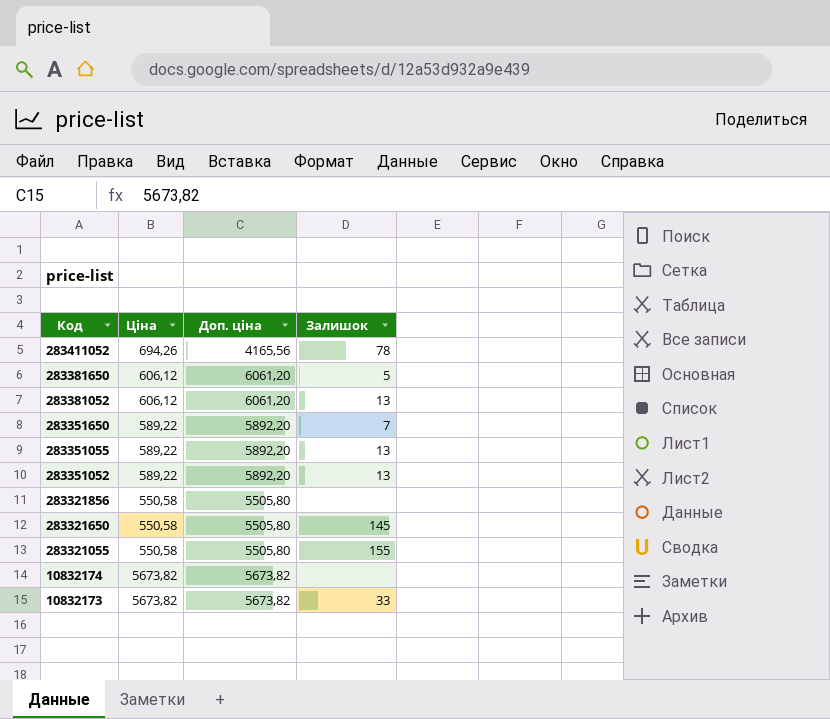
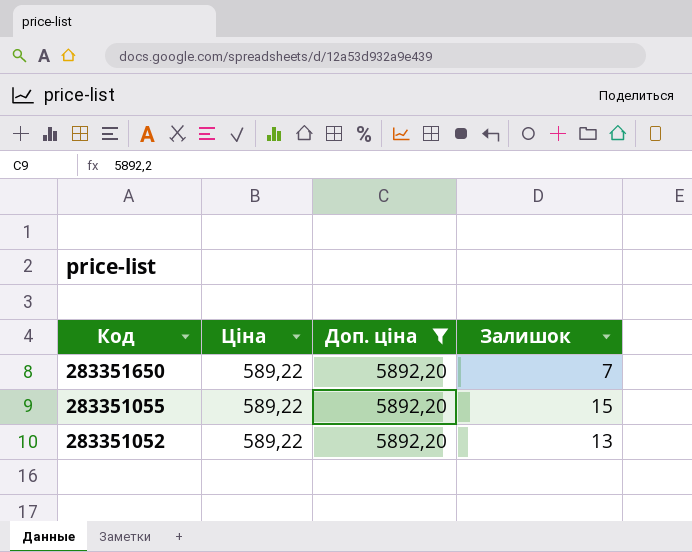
filter: none -> Доп. ціна = 5892,20
283351055 | Залишок: 13 -> 15

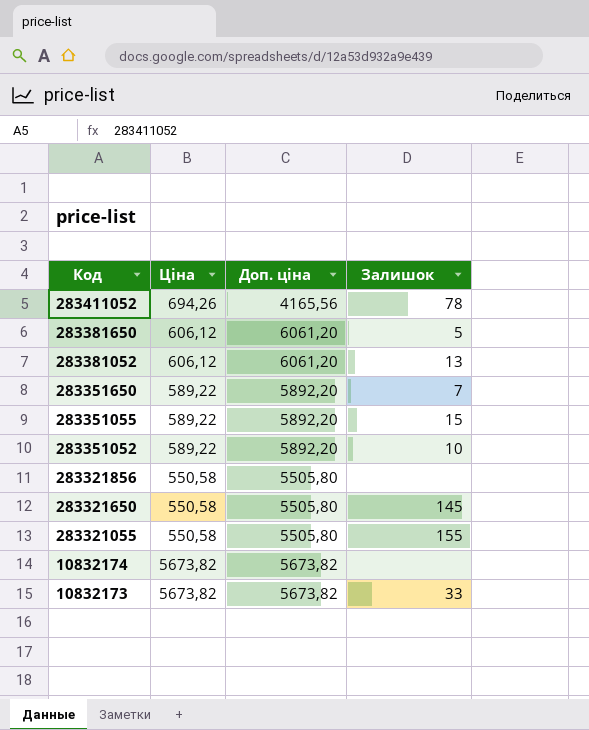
filter: Доп. ціна = 5892,20 -> none
283351052 | Залишок: 13 -> 10

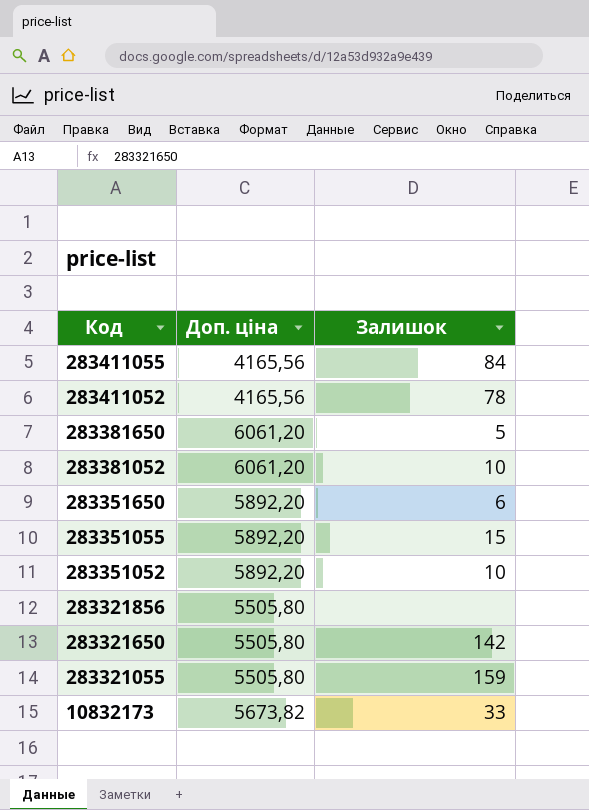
column Ціна | position: 2 -> none
row 10832174: 5673,82 | 5673,82 | none -> none
row 283411055: none -> 4165,56 | 84
283381052 | Залишок: 13 -> 10
283351650 | Залишок: 7 -> 6
283321650 | Залишок: 145 -> 142
283321055 | Залишок: 155 -> 159

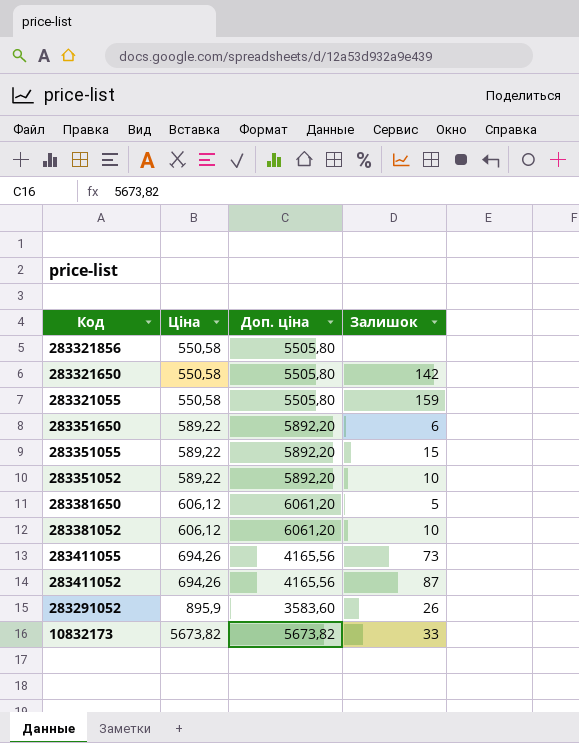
row order: Код descending -> Ціна ascending
column Ціна | position: none -> 2
283411055 | Залишок: 84 -> 73
283411052 | Залишок: 78 -> 87
row 283291052: none -> 895,9 | 3583,60 | 26

